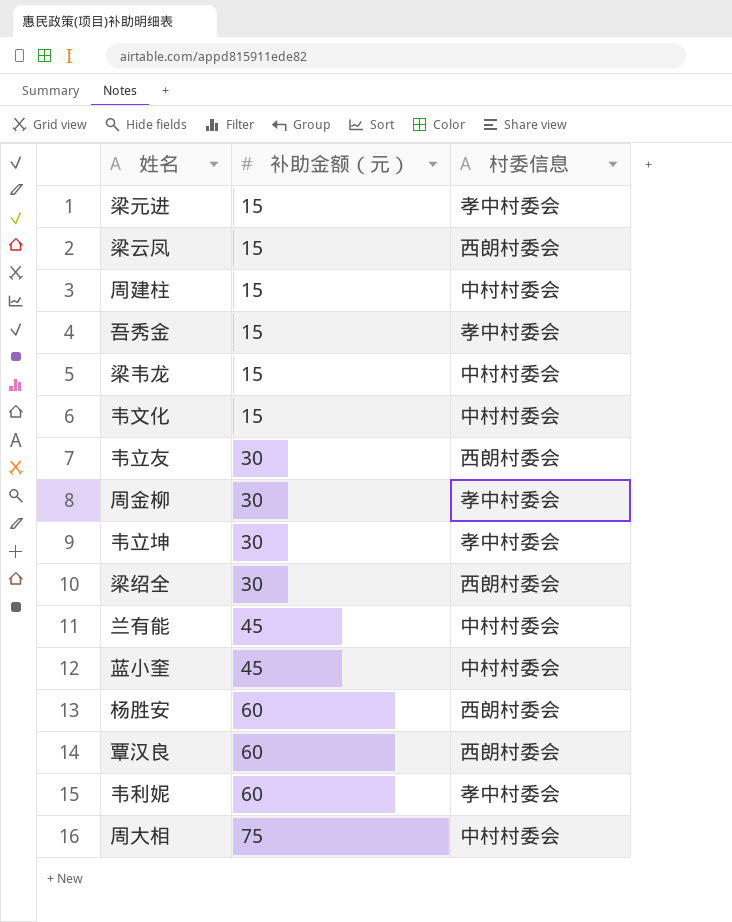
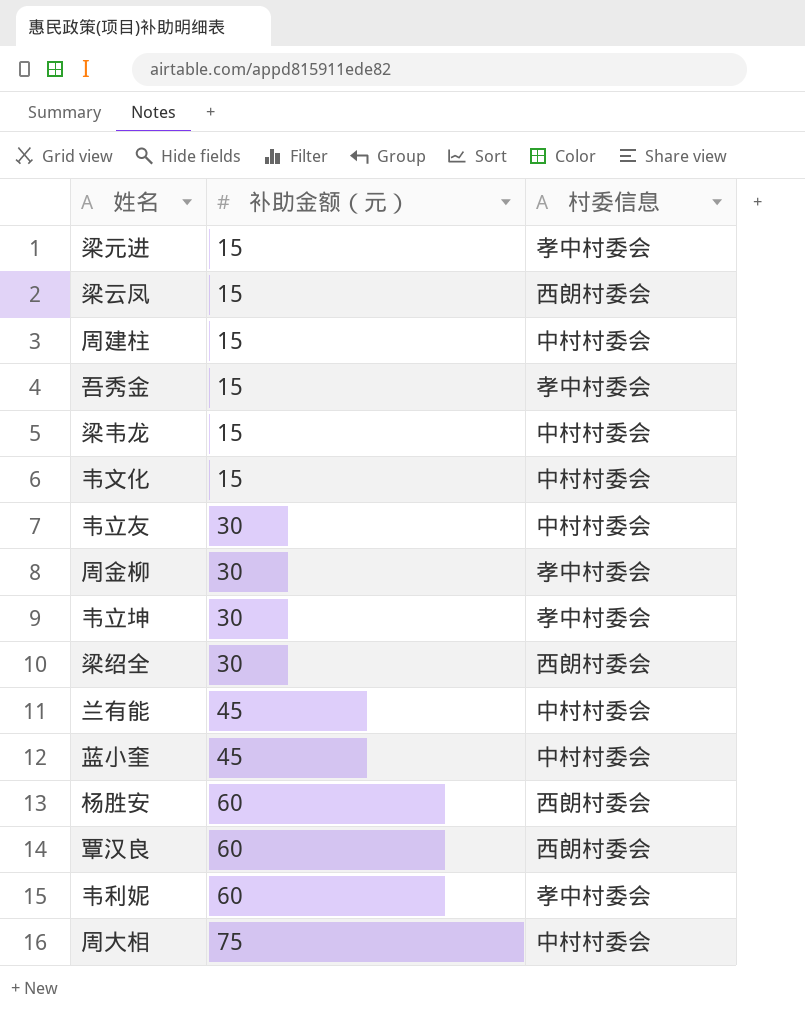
韦立友 | 村委信息: 西朗村委会 -> 中村村委会

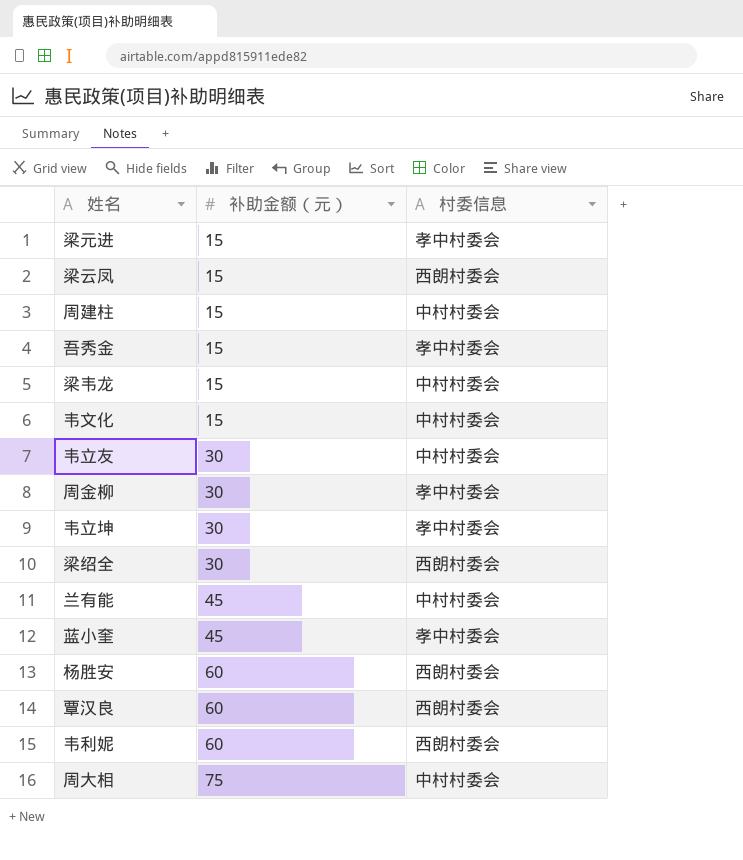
蓝小奎 | 村委信息: 中村村委会 -> 孝中村委会
韦利妮 | 村委信息: 孝中村委会 -> 西朗村委会

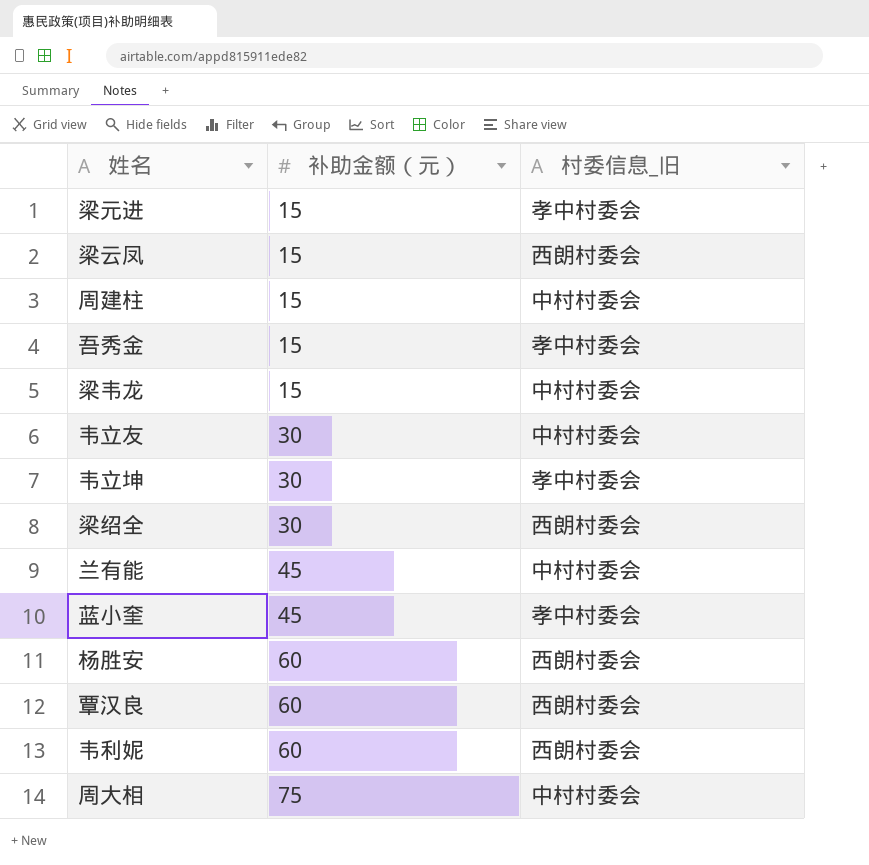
column name: 村委信息 -> 村委信息_旧
row 韦文化: 15 | 中村村委会 -> none
row 周金柳: 30 | 孝中村委会 -> none

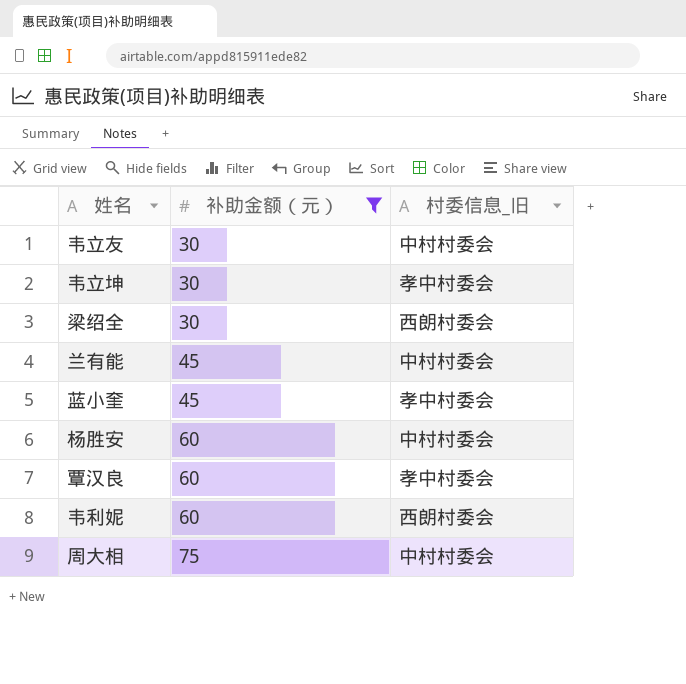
filter: none -> 补助金额（元） != 15
杨胜安 | 村委信息_旧: 西朗村委会 -> 中村村委会
覃汉良 | 村委信息_旧: 西朗村委会 -> 孝中村委会

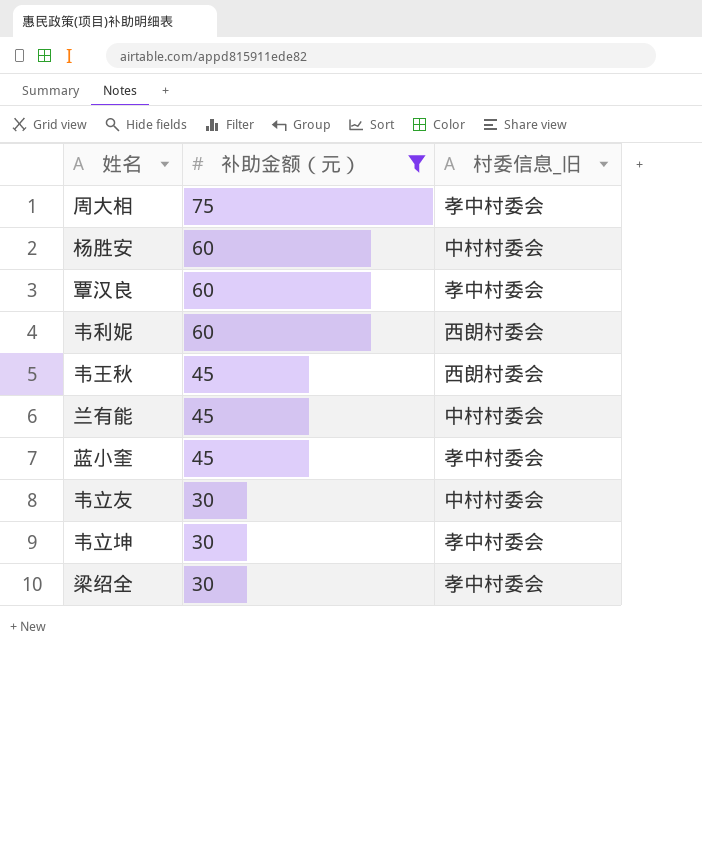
row order: 补助金额（元） ascending -> 补助金额（元） descending
周大相 | 村委信息_旧: 中村村委会 -> 孝中村委会
row 韦王秋: none -> 45 | 西朗村委会
梁绍全 | 村委信息_旧: 西朗村委会 -> 孝中村委会

